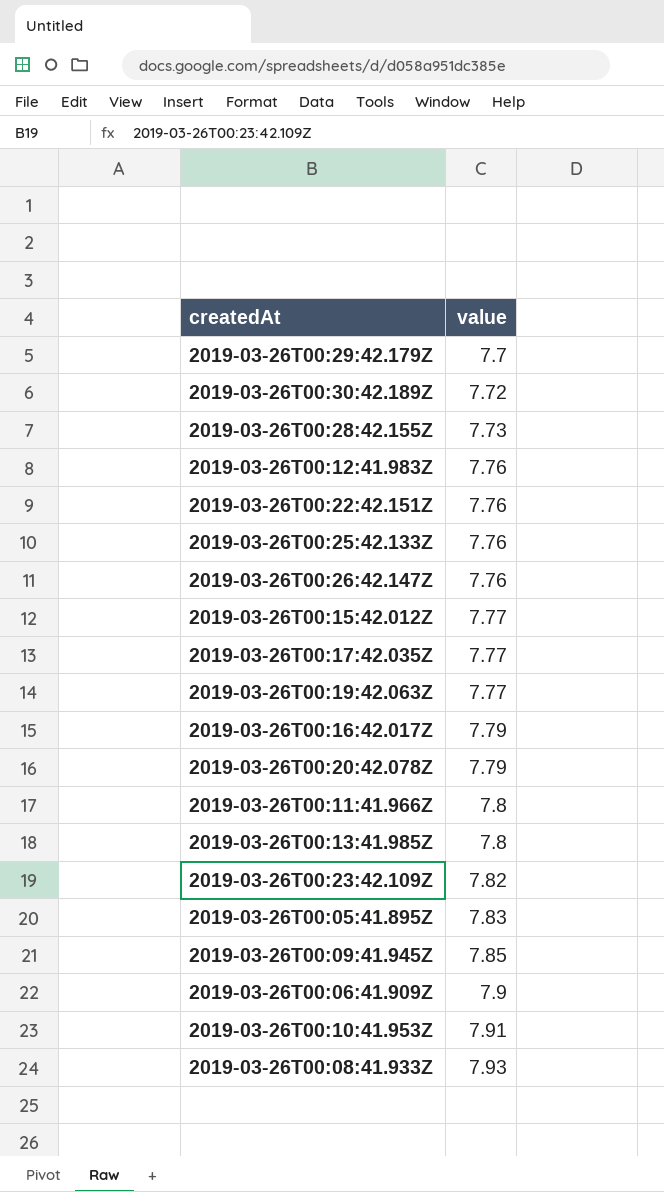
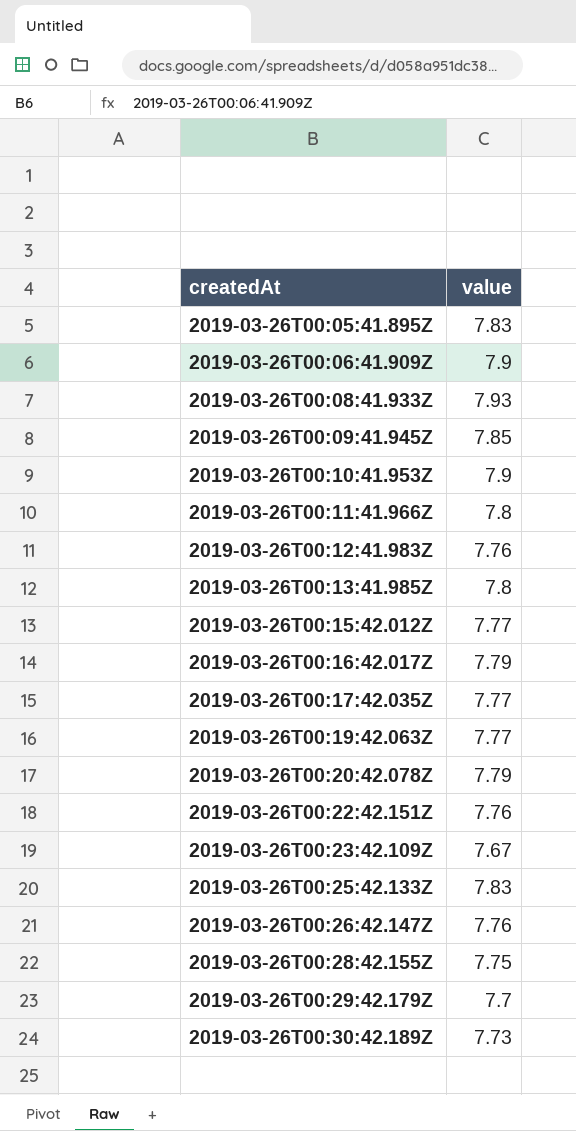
row order: value ascending -> createdAt ascending
2019-03-26T00:10:41.953Z | value: 7.91 -> 7.9
2019-03-26T00:23:42.109Z | value: 7.82 -> 7.67
2019-03-26T00:25:42.133Z | value: 7.76 -> 7.83
2019-03-26T00:28:42.155Z | value: 7.73 -> 7.75
2019-03-26T00:30:42.189Z | value: 7.72 -> 7.73

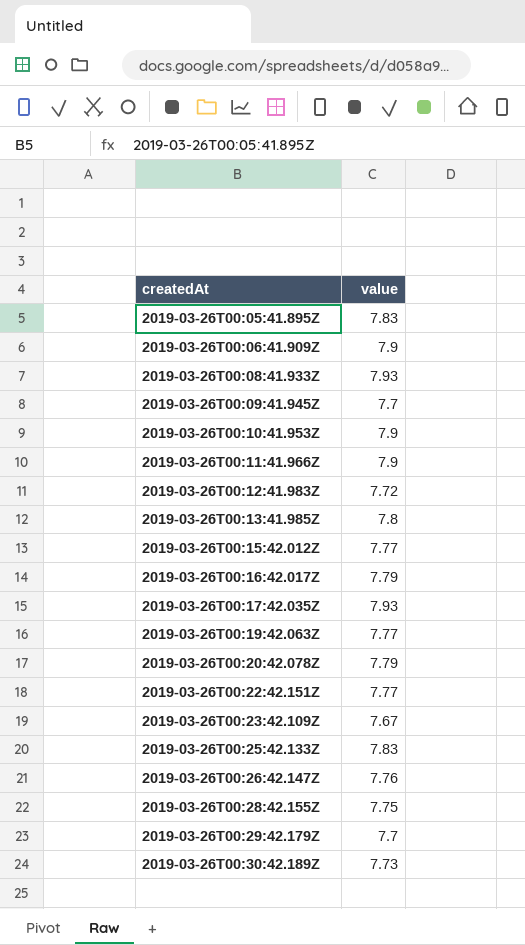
2019-03-26T00:09:41.945Z | value: 7.85 -> 7.7
2019-03-26T00:11:41.966Z | value: 7.8 -> 7.9
2019-03-26T00:12:41.983Z | value: 7.76 -> 7.72
2019-03-26T00:17:42.035Z | value: 7.77 -> 7.93
2019-03-26T00:22:42.151Z | value: 7.76 -> 7.77

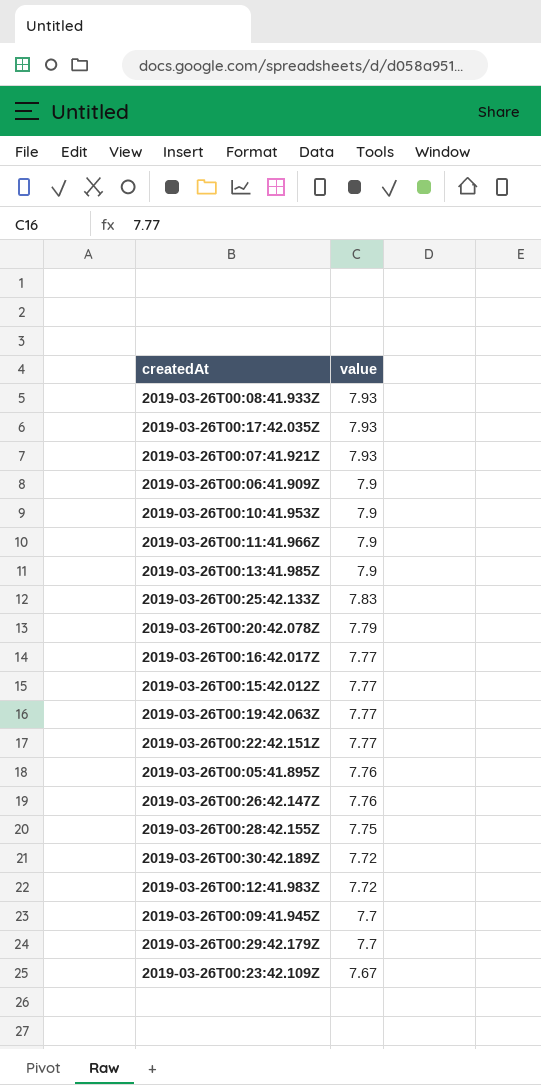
row order: createdAt ascending -> value descending
row 2019-03-26T00:07:41.921Z: none -> 7.93
2019-03-26T00:13:41.985Z | value: 7.8 -> 7.9
2019-03-26T00:16:42.017Z | value: 7.79 -> 7.77
2019-03-26T00:05:41.895Z | value: 7.83 -> 7.76
2019-03-26T00:30:42.189Z | value: 7.73 -> 7.72

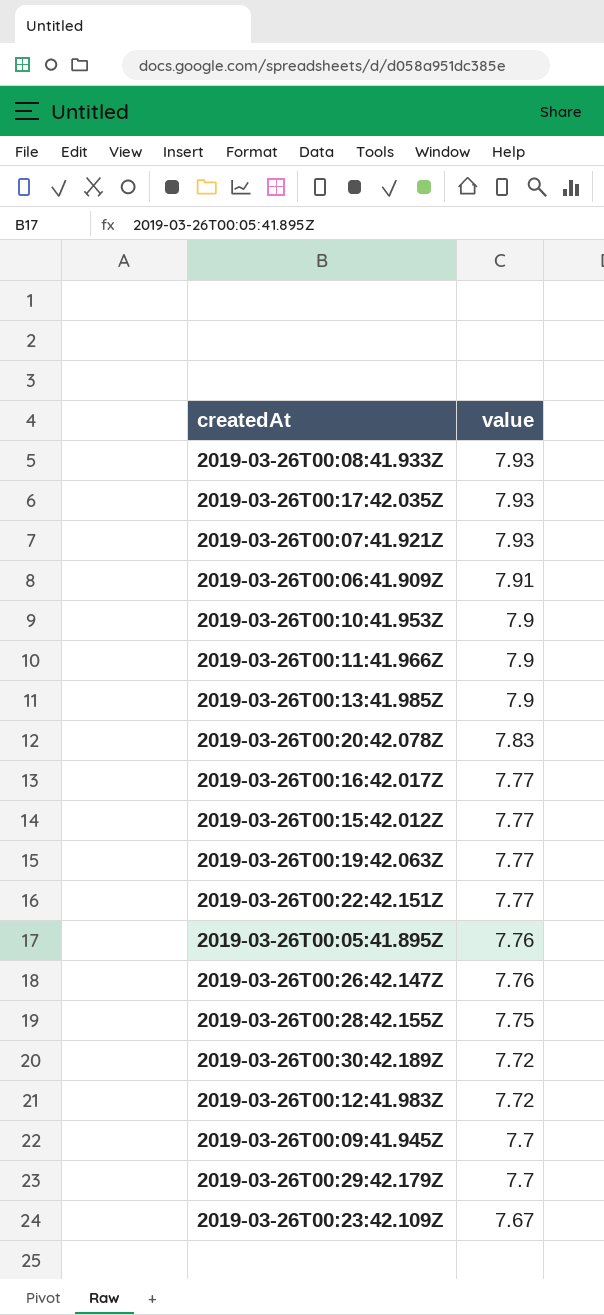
row 2019-03-26T00:25:42.133Z: 7.83 -> none
2019-03-26T00:06:41.909Z | value: 7.9 -> 7.91
2019-03-26T00:20:42.078Z | value: 7.79 -> 7.83

